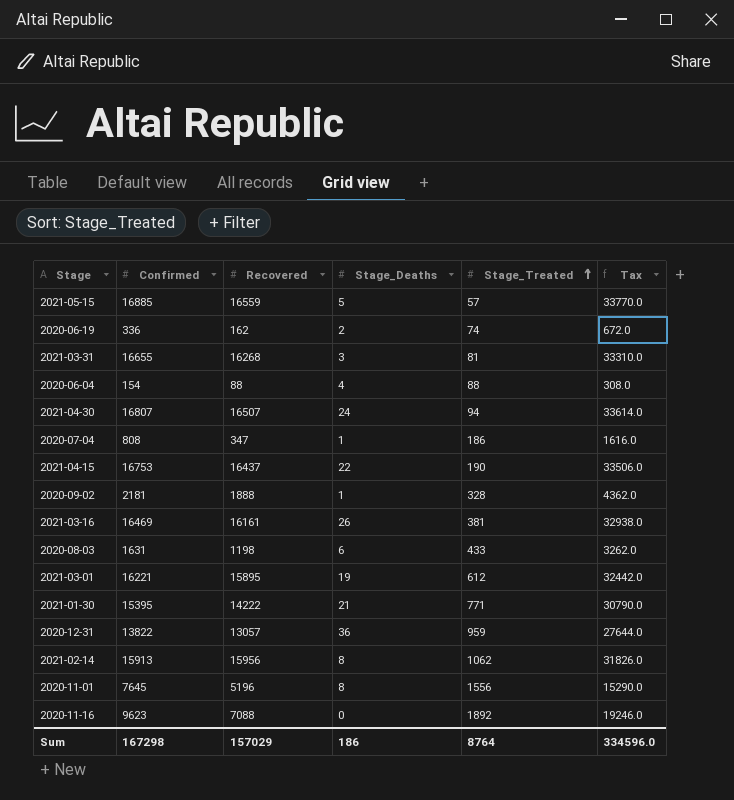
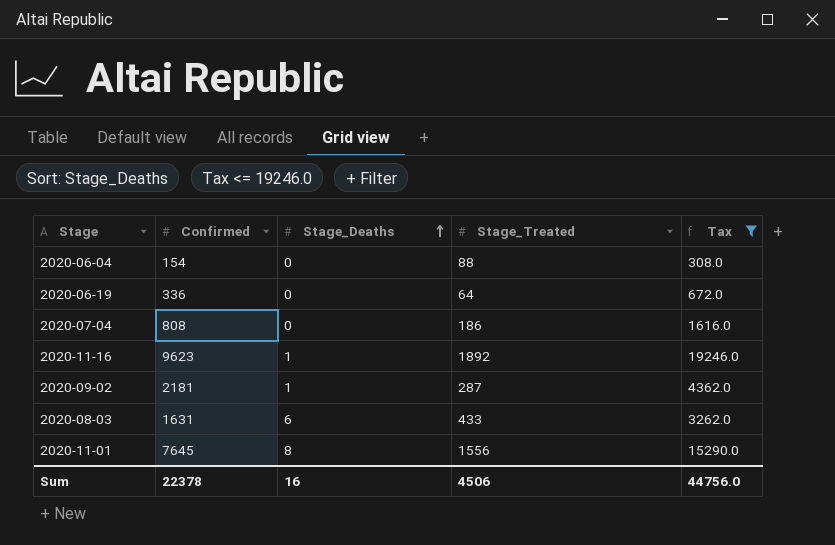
filter: none -> Tax <= 19246.0
row order: Stage_Treated ascending -> Stage_Deaths ascending
column Recovered | position: 3 -> none
2020-06-04 | Stage_Deaths: 4 -> 0
2020-06-19 | Stage_Deaths: 2 -> 0
2020-06-19 | Stage_Treated: 74 -> 64
2020-07-04 | Stage_Deaths: 1 -> 0
2020-11-16 | Stage_Deaths: 0 -> 1
2020-09-02 | Stage_Treated: 328 -> 287
Sum | Confirmed: 167298 -> 22378
Sum | Stage_Deaths: 186 -> 16
Sum | Stage_Treated: 8764 -> 4506
Sum | Tax: 334596.0 -> 44756.0

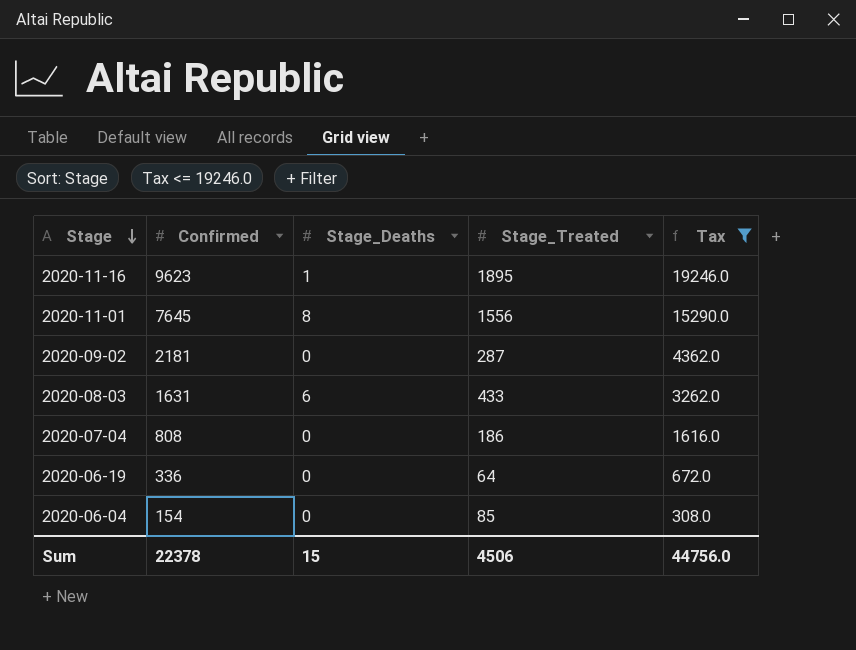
row order: Stage_Deaths ascending -> Stage descending
2020-11-16 | Stage_Treated: 1892 -> 1895
2020-09-02 | Stage_Deaths: 1 -> 0
2020-06-04 | Stage_Treated: 88 -> 85
Sum | Stage_Deaths: 16 -> 15

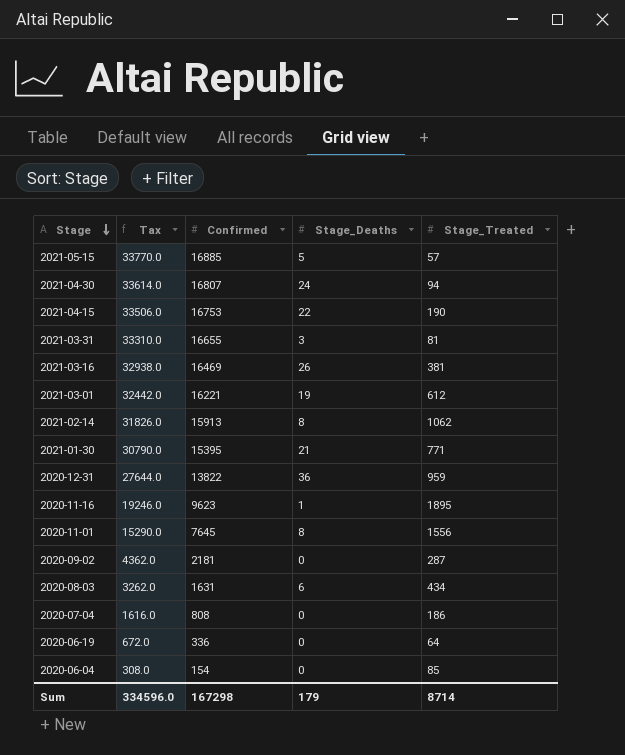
filter: Tax <= 19246.0 -> none
column Tax | position: 5 -> 2
2020-08-03 | Stage_Treated: 433 -> 434
Sum | Tax: 44756.0 -> 334596.0
Sum | Confirmed: 22378 -> 167298
Sum | Stage_Deaths: 15 -> 179
Sum | Stage_Treated: 4506 -> 8714

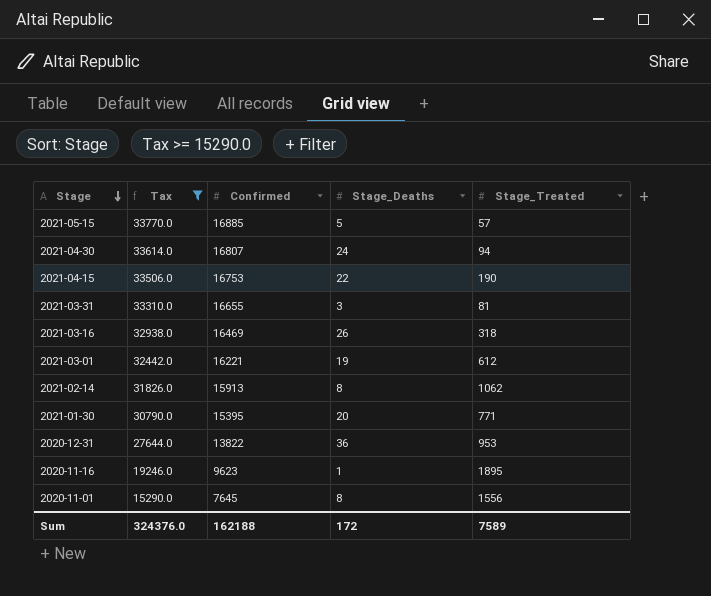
filter: none -> Tax >= 15290.0
2021-03-16 | Stage_Treated: 381 -> 318
2021-01-30 | Stage_Deaths: 21 -> 20
2020-12-31 | Stage_Treated: 959 -> 953
Sum | Tax: 334596.0 -> 324376.0
Sum | Confirmed: 167298 -> 162188
Sum | Stage_Deaths: 179 -> 172
Sum | Stage_Treated: 8714 -> 7589

